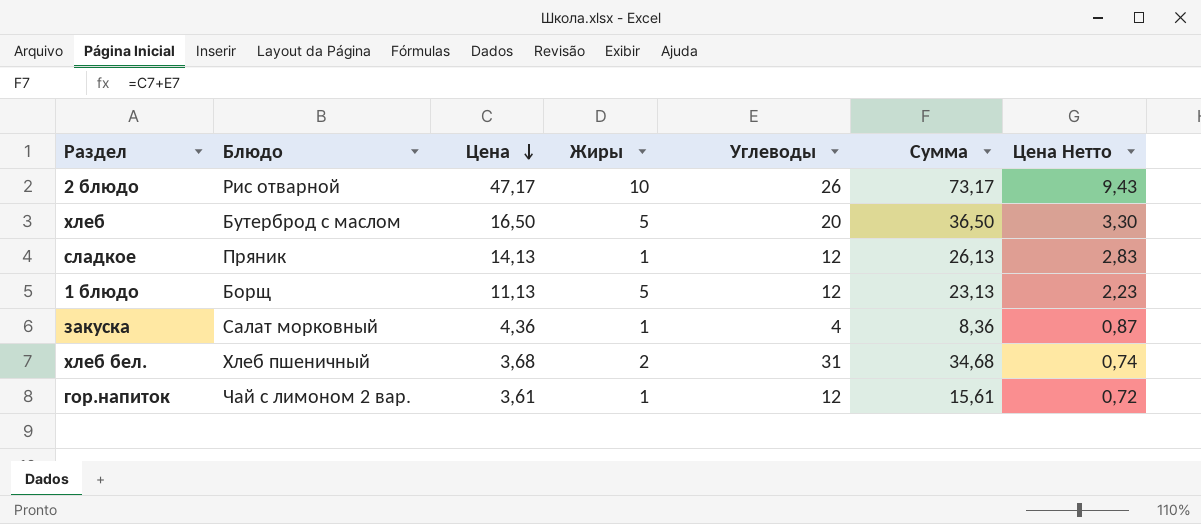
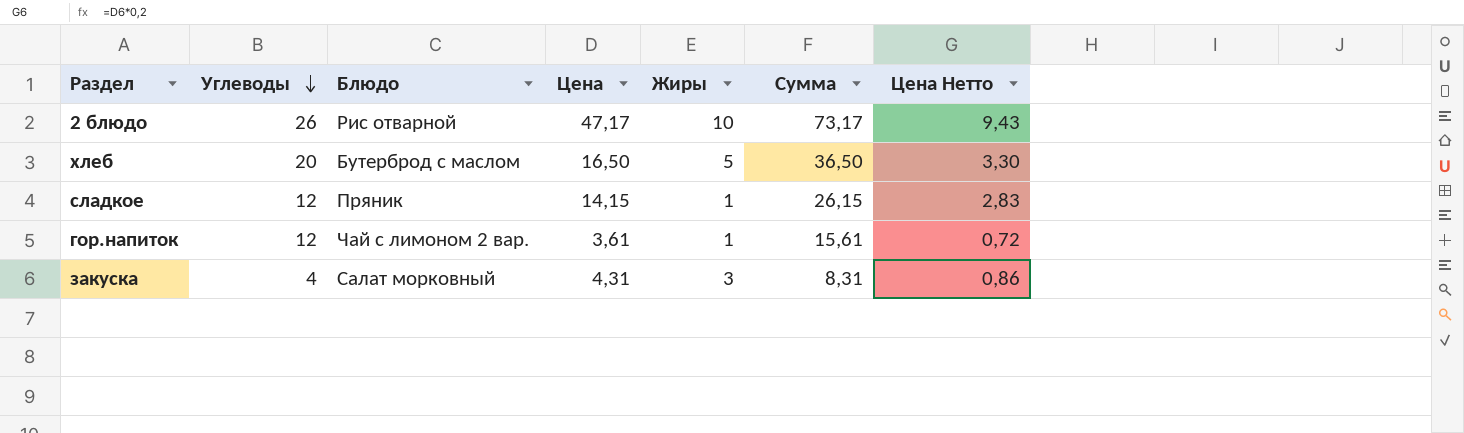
row order: Цена descending -> Углеводы descending
column Углеводы | position: 5 -> 2
row 1 блюдо: Борщ | 11,13 | 5 | 12 | 23,13 | 2,23 -> none
row хлеб бел.: Хлеб пшеничный | 3,68 | 2 | 31 | 34,68 | 0,74 -> none
сладкое | Цена: 14,13 -> 14,15
сладкое | Сумма: 26,13 -> 26,15
закуска | Цена: 4,36 -> 4,31
закуска | Жиры: 1 -> 3
закуска | Сумма: 8,36 -> 8,31
закуска | Цена Нетто: 0,87 -> 0,86

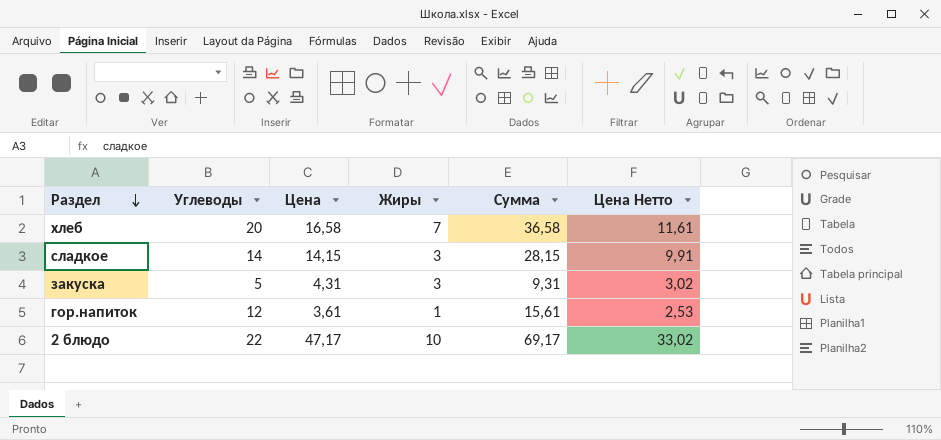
row order: Углеводы descending -> Раздел descending
column Блюдо | position: 3 -> none
column Цена Нетто | formula: [Цена] * 0,2 -> [Цена] * 0,7
хлеб | Цена: 16,50 -> 16,58
хлеб | Жиры: 5 -> 7
хлеб | Сумма: 36,50 -> 36,58
сладкое | Углеводы: 12 -> 14
сладкое | Жиры: 1 -> 3
сладкое | Сумма: 26,15 -> 28,15
закуска | Углеводы: 4 -> 5
закуска | Сумма: 8,31 -> 9,31
2 блюдо | Углеводы: 26 -> 22
2 блюдо | Сумма: 73,17 -> 69,17

